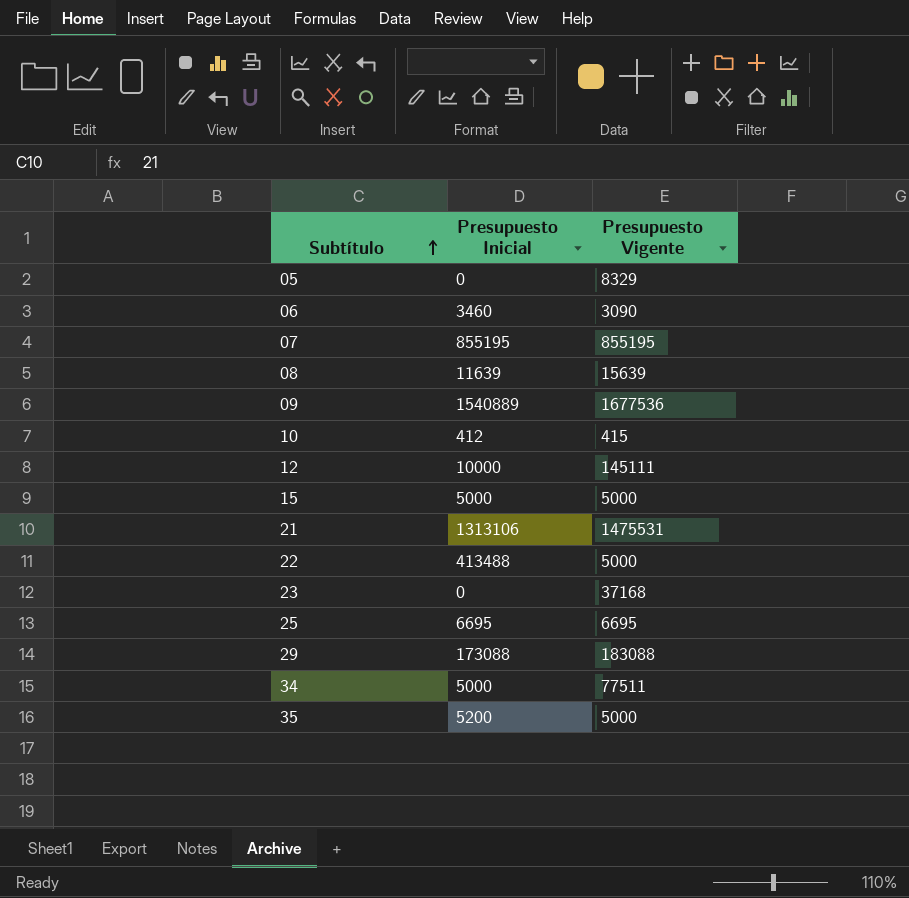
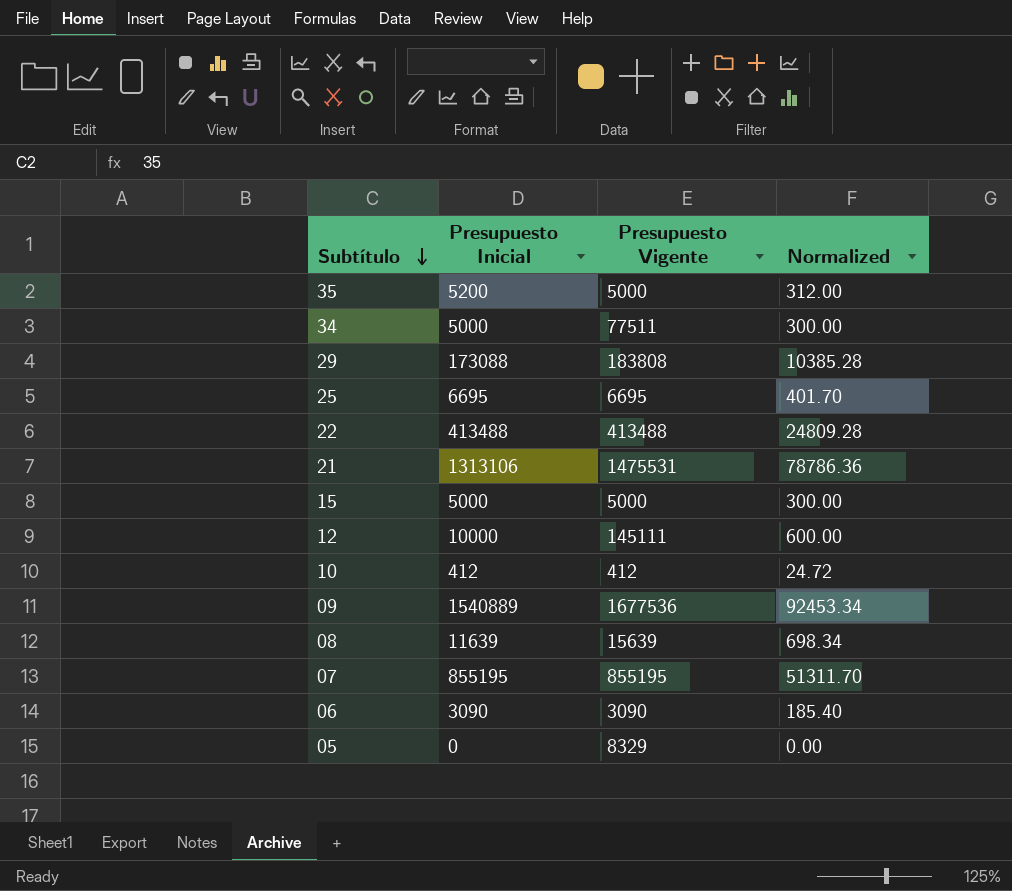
row order: Subtítulo ascending -> Subtítulo descending
column Normalized | formula: none -> [Presupuesto Inicial] * 0.06
row 23: 0 | 37168 -> none
29 | Presupuesto Vigente: 183088 -> 183808
22 | Presupuesto Vigente: 5000 -> 413488
10 | Presupuesto Vigente: 415 -> 412
06 | Presupuesto Inicial: 3460 -> 3090

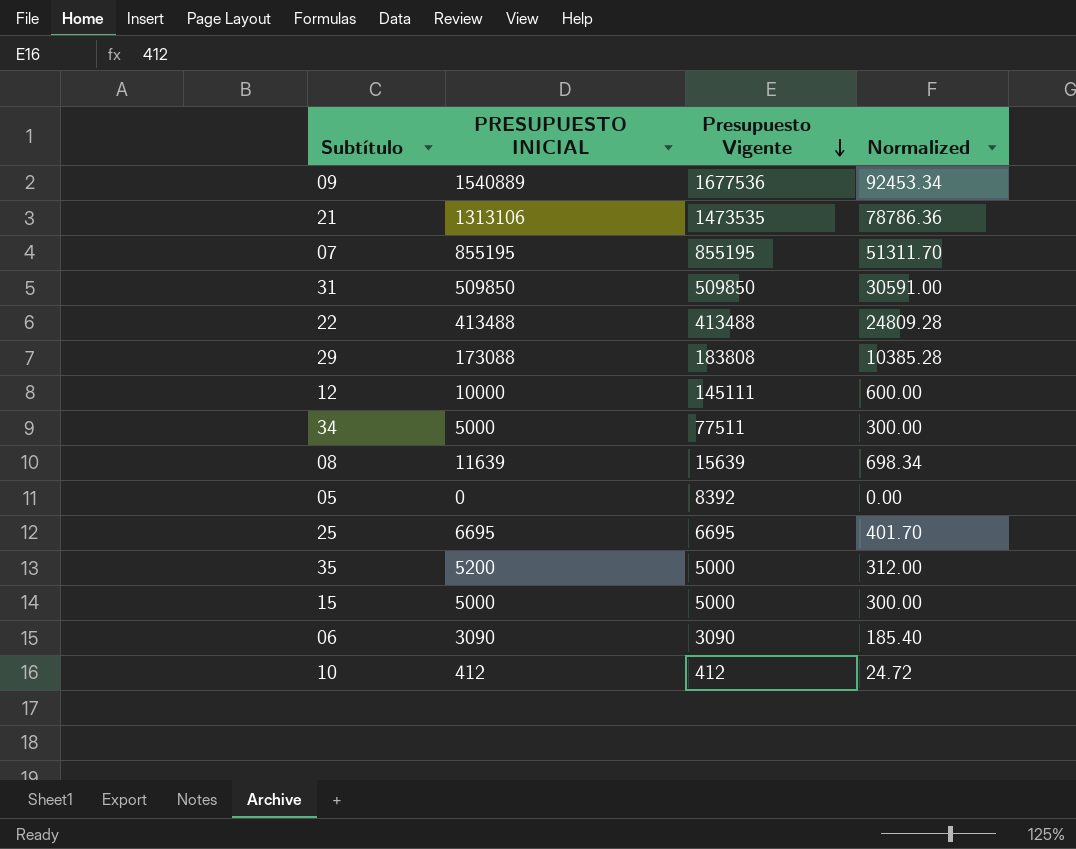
row order: Subtítulo descending -> Presupuesto Vigente descending
column name: Presupuesto Inicial -> PRESUPUESTO INICIAL
21 | Presupuesto Vigente: 1475531 -> 1473535
row 31: none -> 509850 | 509850 | 30591.00
05 | Presupuesto Vigente: 8329 -> 8392

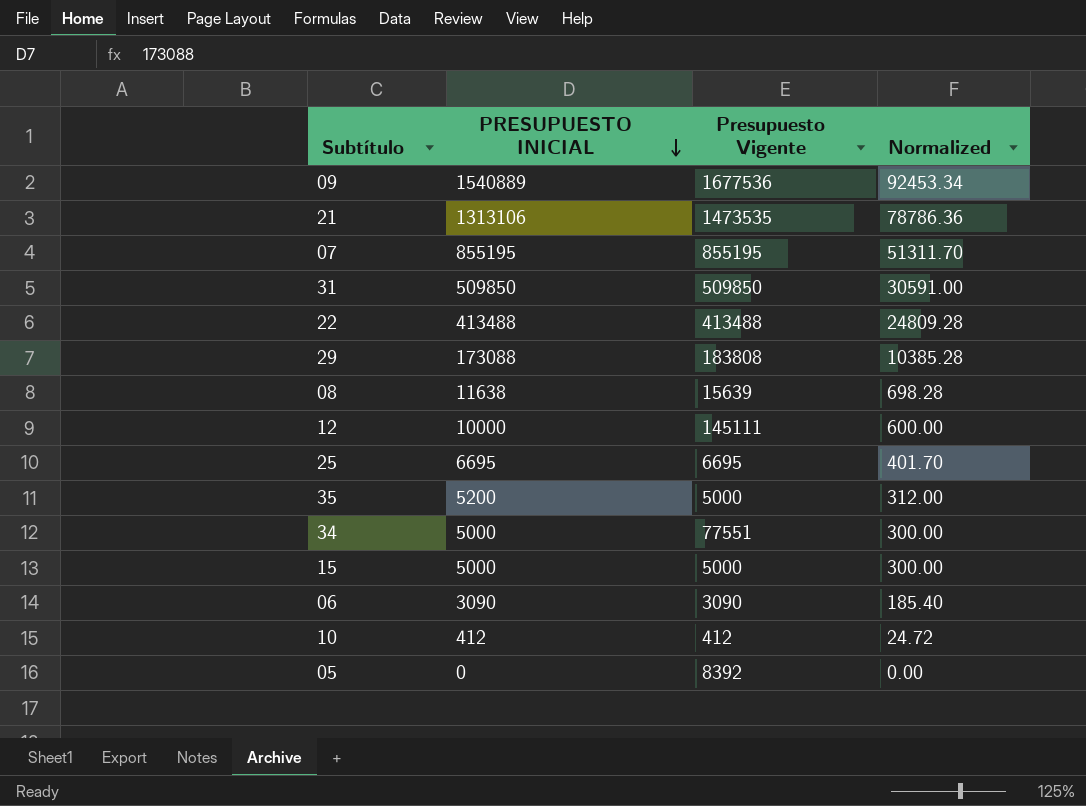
row order: Presupuesto Vigente descending -> PRESUPUESTO INICIAL descending
08 | PRESUPUESTO INICIAL: 11639 -> 11638
08 | Normalized: 698.34 -> 698.28
34 | Presupuesto Vigente: 77511 -> 77551

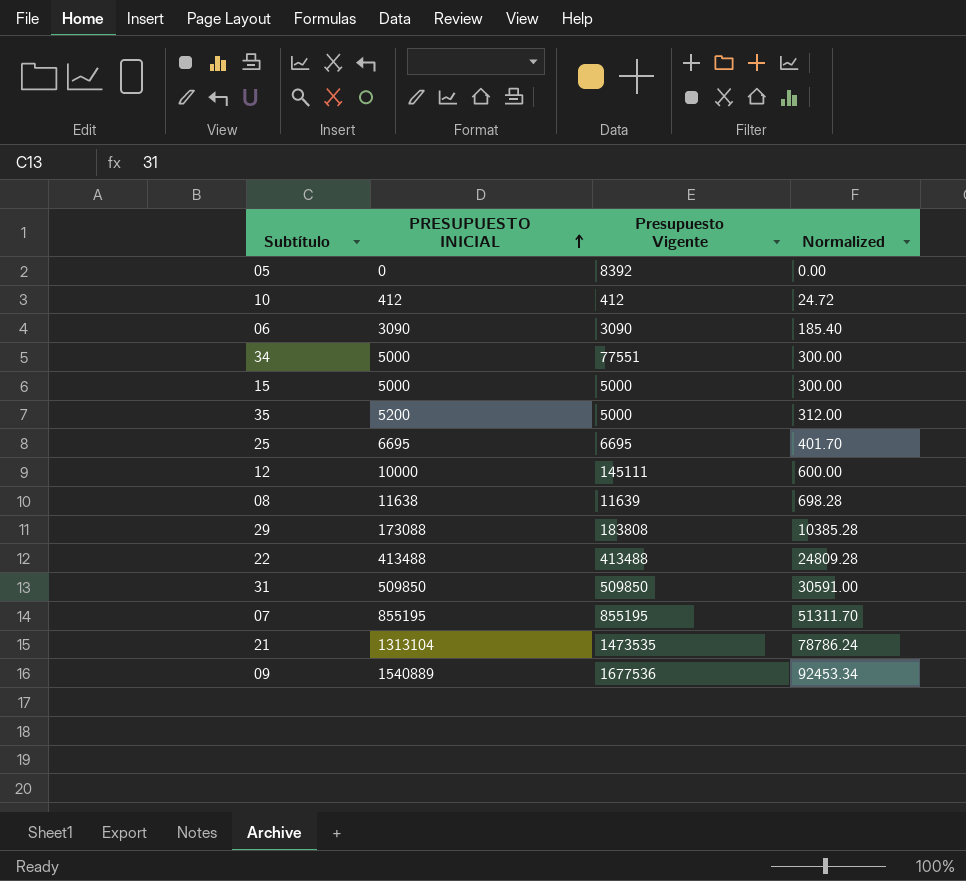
row order: PRESUPUESTO INICIAL descending -> PRESUPUESTO INICIAL ascending
08 | Presupuesto Vigente: 15639 -> 11639
21 | PRESUPUESTO INICIAL: 1313106 -> 1313104
21 | Normalized: 78786.36 -> 78786.24

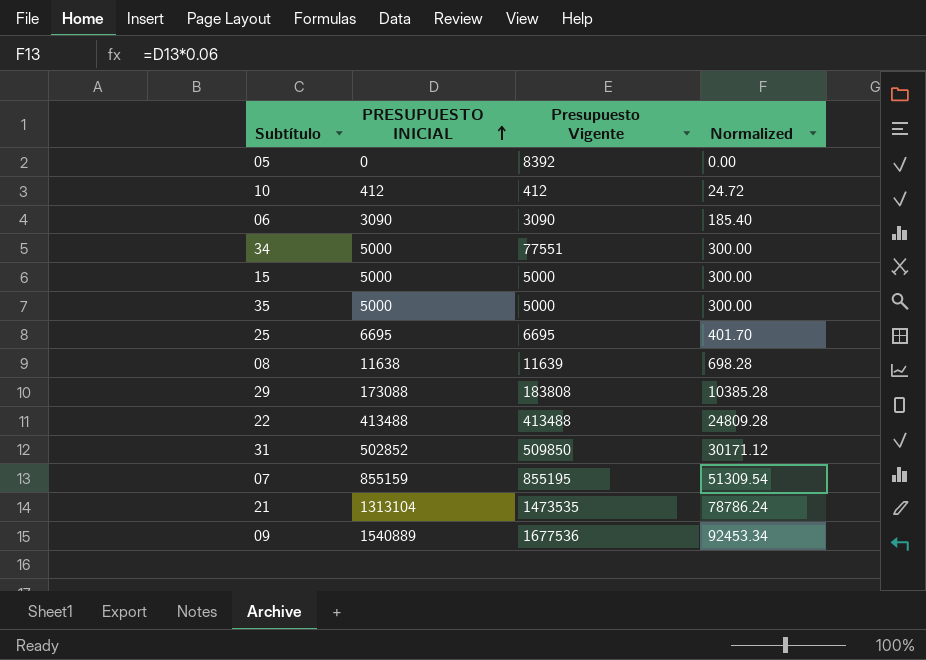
row 12: 10000 | 145111 | 600.00 -> none
35 | PRESUPUESTO INICIAL: 5200 -> 5000
35 | Normalized: 312.00 -> 300.00
31 | PRESUPUESTO INICIAL: 509850 -> 502852
31 | Normalized: 30591.00 -> 30171.12
07 | PRESUPUESTO INICIAL: 855195 -> 855159
07 | Normalized: 51311.70 -> 51309.54

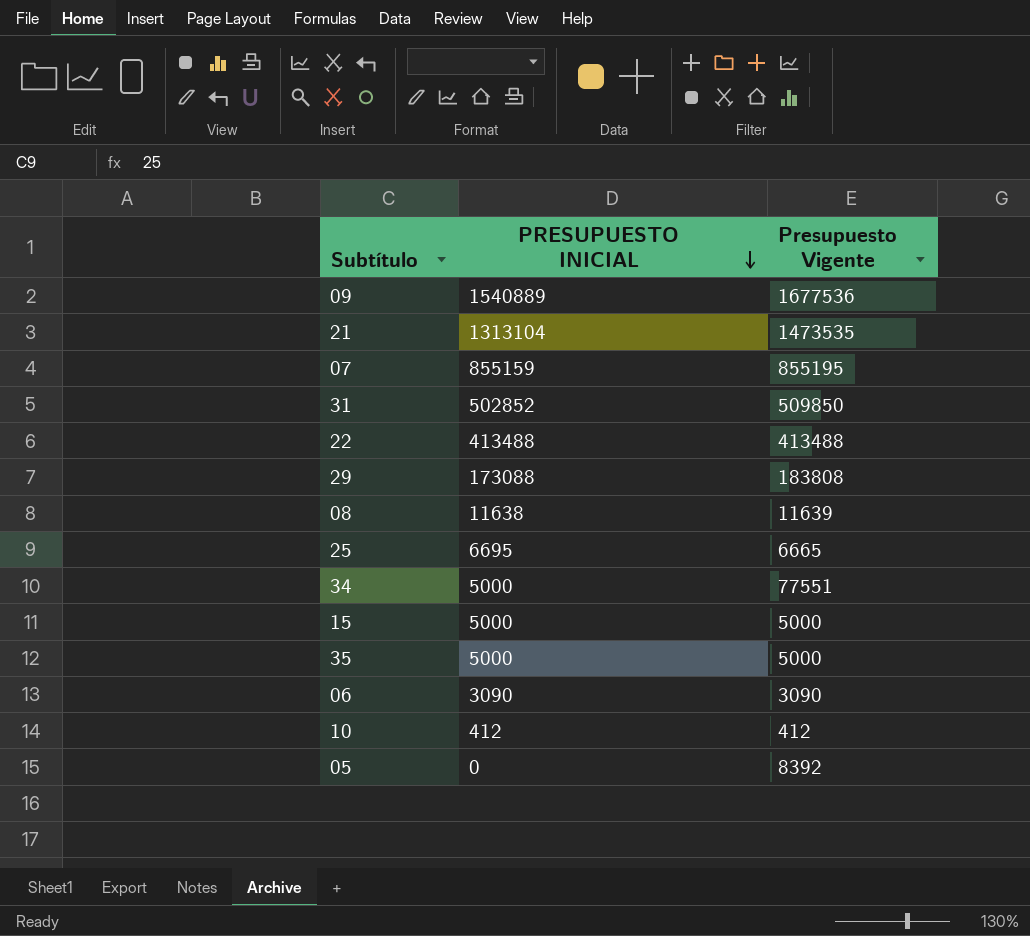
row order: PRESUPUESTO INICIAL ascending -> PRESUPUESTO INICIAL descending
column Normalized | formula: [PRESUPUESTO INICIAL] * 0.06 -> none
25 | Presupuesto Vigente: 6695 -> 6665

